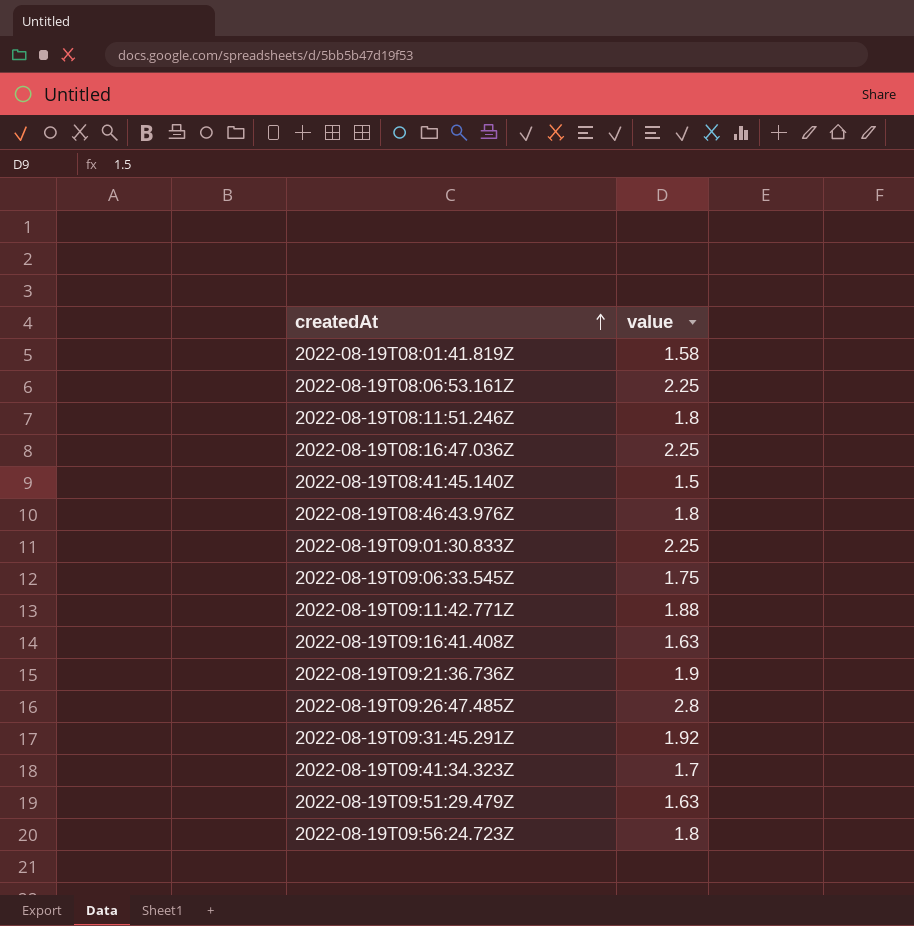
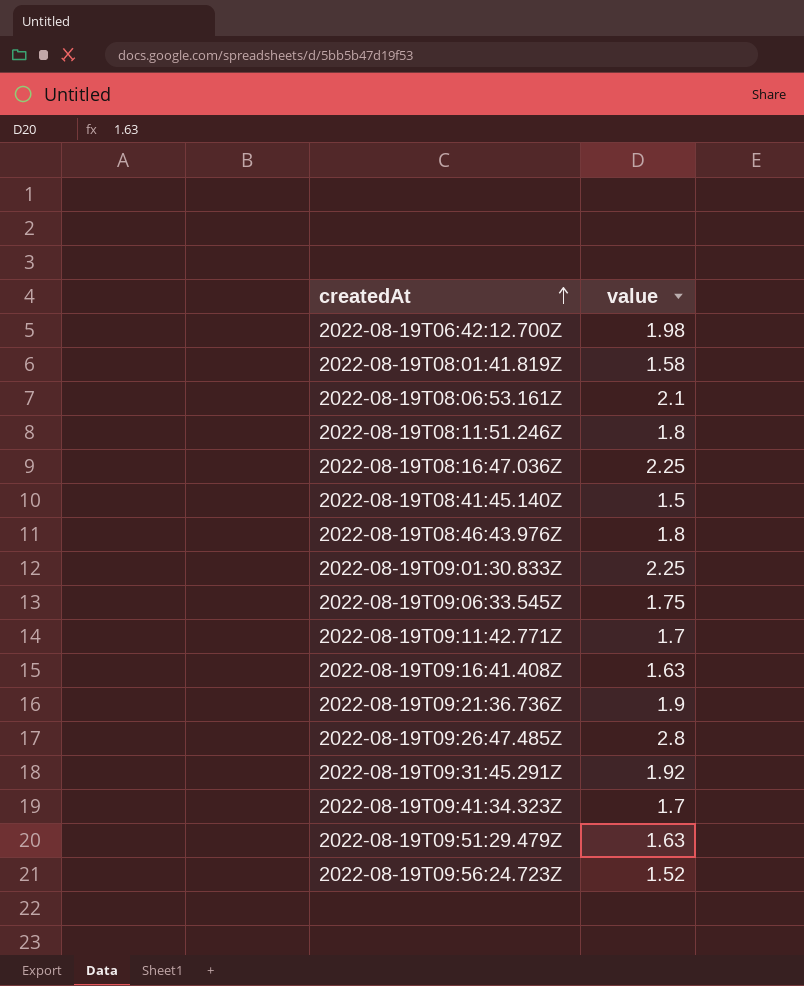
row 2022-08-19T06:42:12.700Z: none -> 1.98
2022-08-19T08:06:53.161Z | value: 2.25 -> 2.1
2022-08-19T09:11:42.771Z | value: 1.88 -> 1.7
2022-08-19T09:56:24.723Z | value: 1.8 -> 1.52

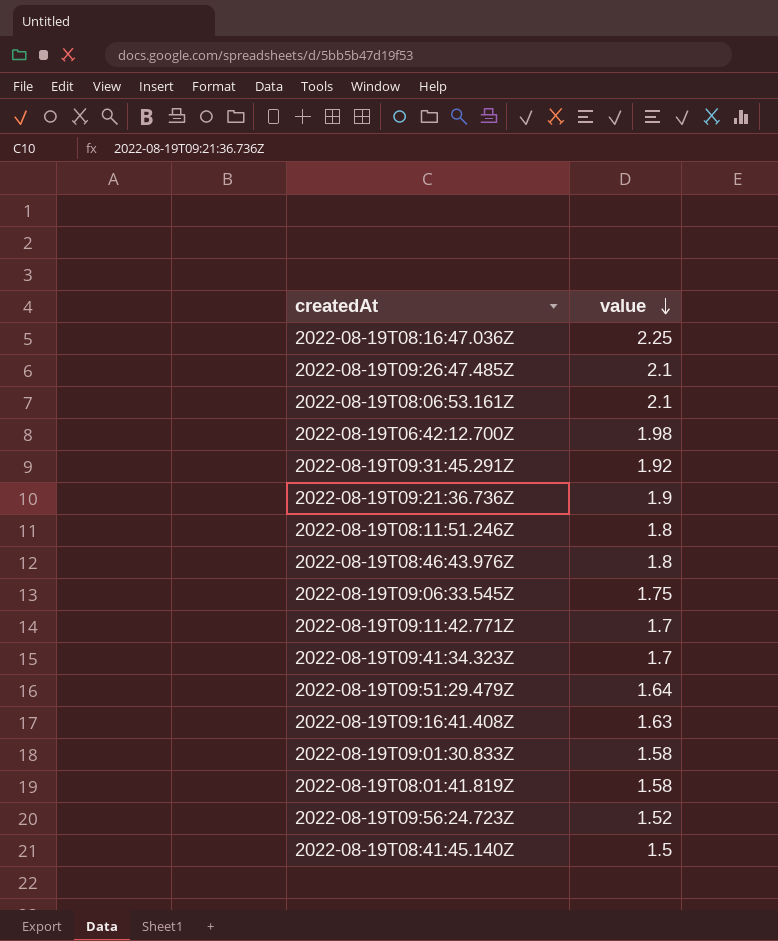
row order: createdAt ascending -> value descending
2022-08-19T09:26:47.485Z | value: 2.8 -> 2.1
2022-08-19T09:51:29.479Z | value: 1.63 -> 1.64
2022-08-19T09:01:30.833Z | value: 2.25 -> 1.58

